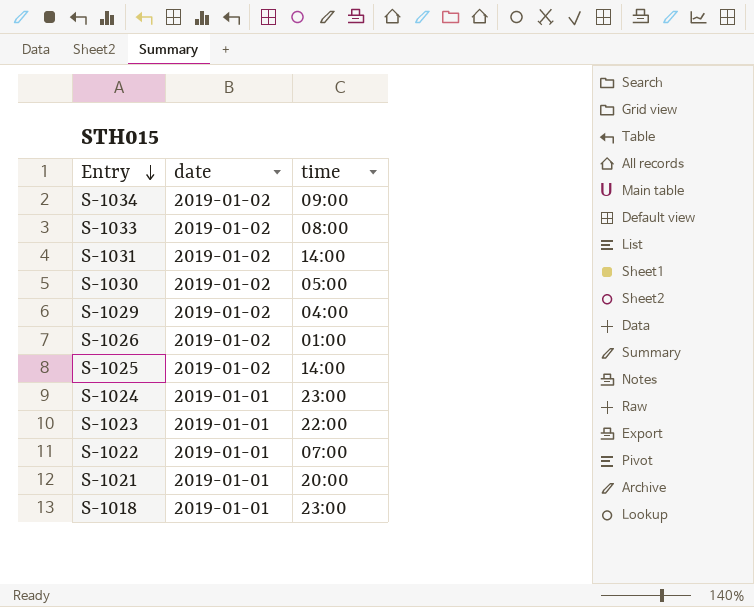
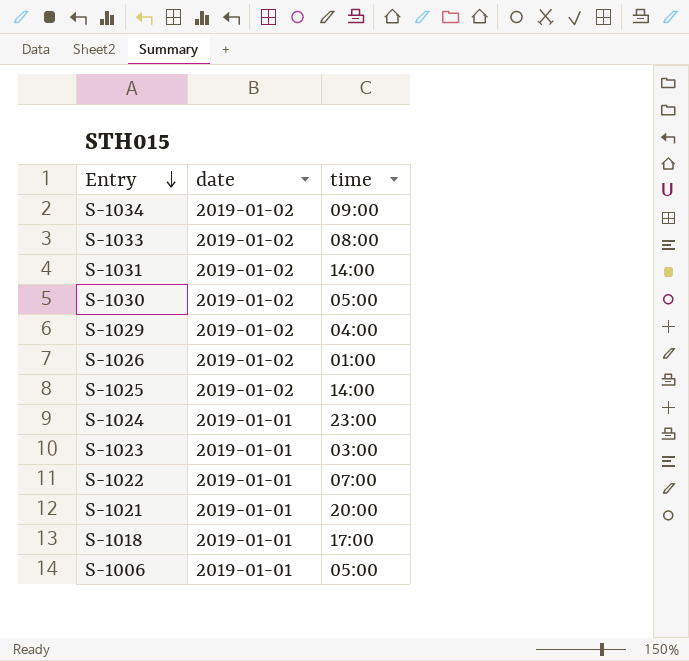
S-1023 | time: 22:00 -> 03:00
S-1018 | time: 23:00 -> 17:00
row S-1006: none -> 2019-01-01 | 05:00

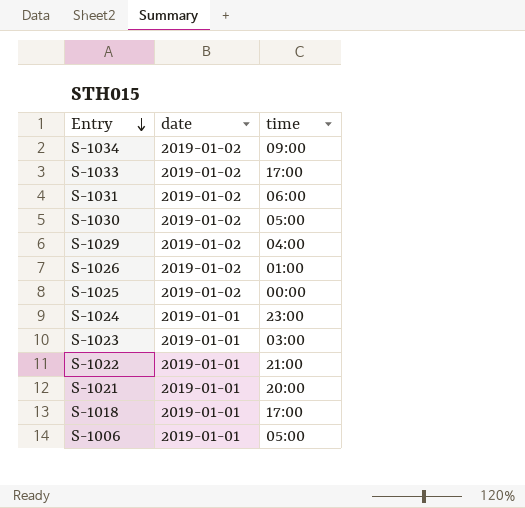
S-1033 | time: 08:00 -> 17:00
S-1031 | time: 14:00 -> 06:00
S-1025 | time: 14:00 -> 00:00
S-1022 | time: 07:00 -> 21:00

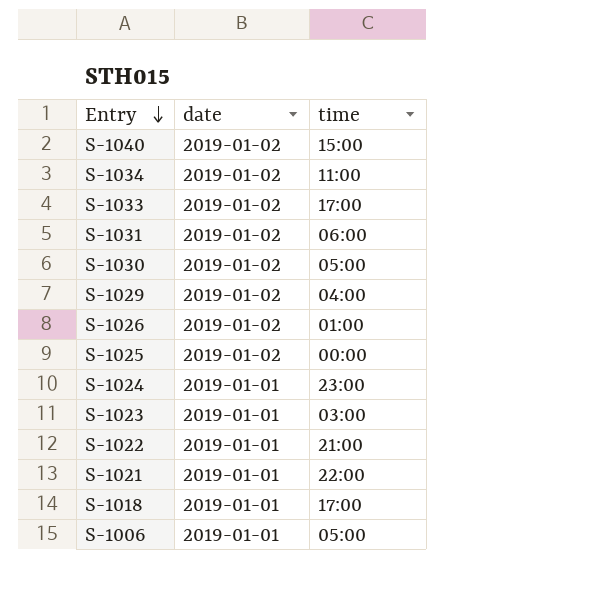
row S-1040: none -> 2019-01-02 | 15:00
S-1034 | time: 09:00 -> 11:00
S-1021 | time: 20:00 -> 22:00

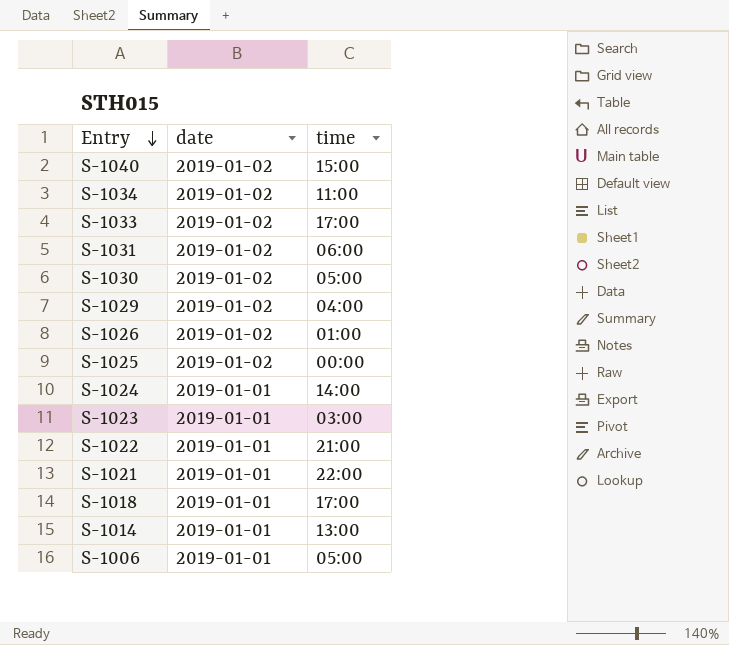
S-1024 | time: 23:00 -> 14:00
row S-1014: none -> 2019-01-01 | 13:00

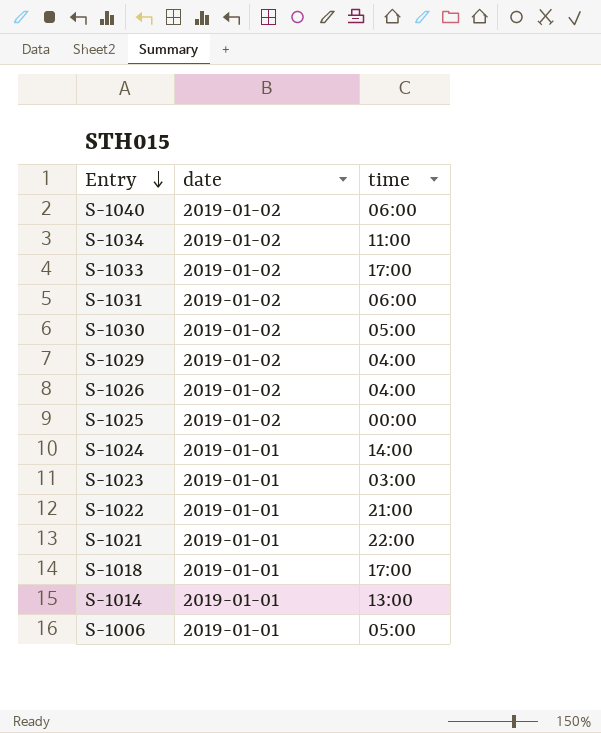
S-1040 | time: 15:00 -> 06:00
S-1026 | time: 01:00 -> 04:00

